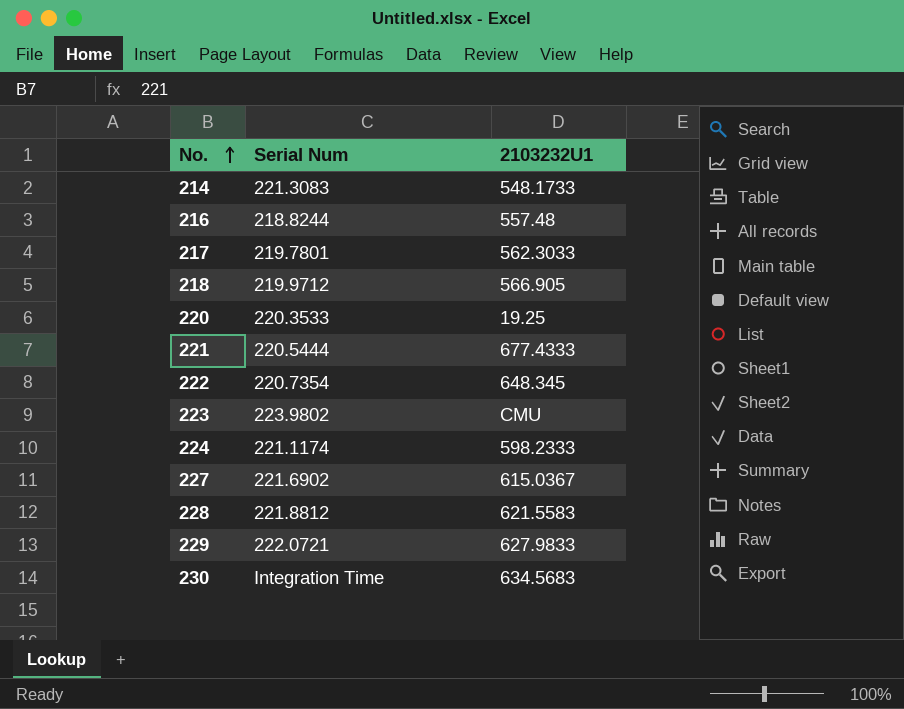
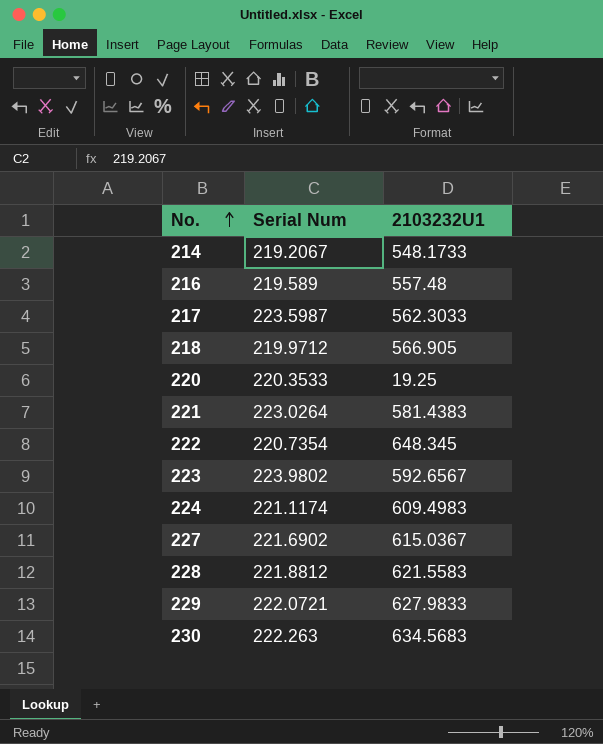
214 | Serial Num: 221.3083 -> 219.2067
216 | Serial Num: 218.8244 -> 219.589
217 | Serial Num: 219.7801 -> 223.5987
221 | Serial Num: 220.5444 -> 223.0264
221 | 2103232U1: 677.4333 -> 581.4383
223 | 2103232U1: CMU -> 592.6567
224 | 2103232U1: 598.2333 -> 609.4983
230 | Serial Num: Integration Time -> 222.263

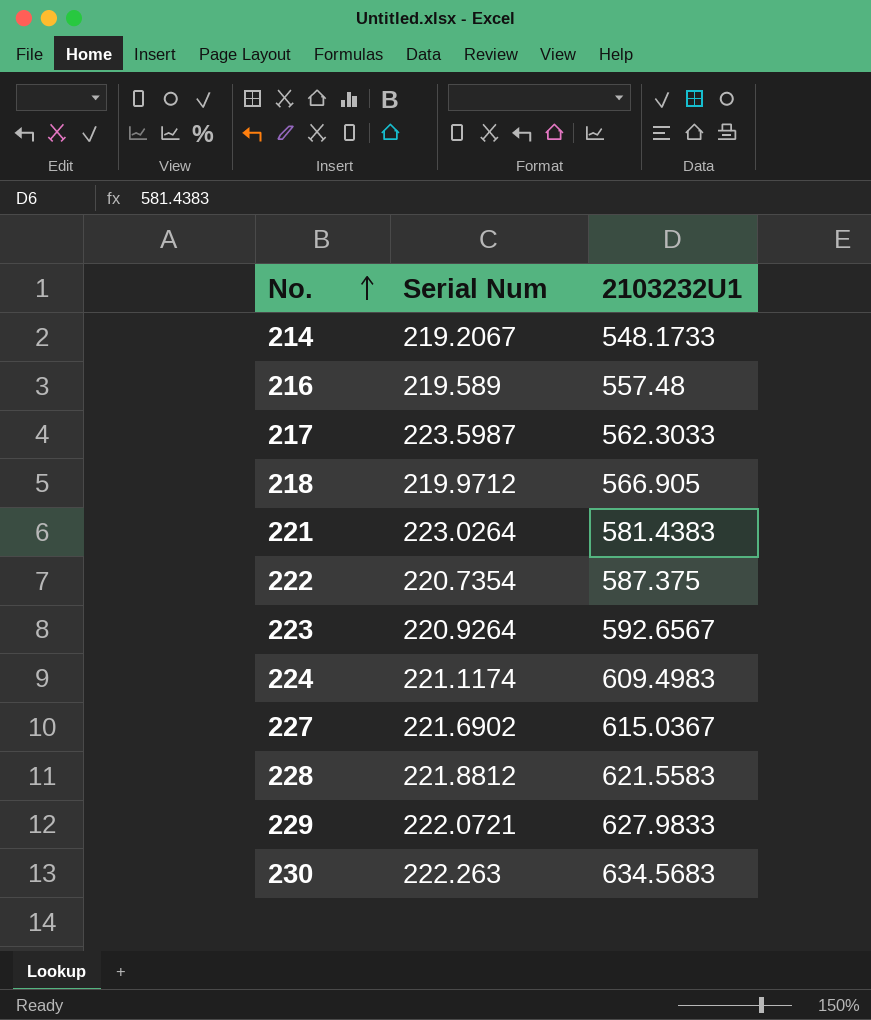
row 220: 220.3533 | 19.25 -> none
222 | 2103232U1: 648.345 -> 587.375
223 | Serial Num: 223.9802 -> 220.9264

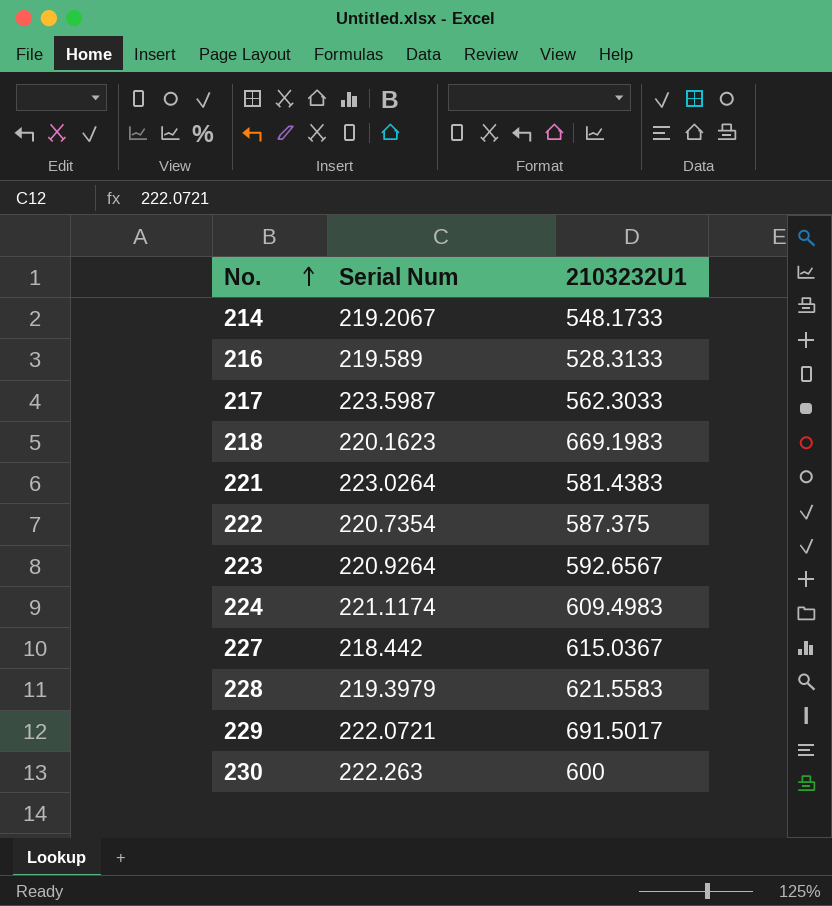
216 | 2103232U1: 557.48 -> 528.3133
218 | Serial Num: 219.9712 -> 220.1623
218 | 2103232U1: 566.905 -> 669.1983
227 | Serial Num: 221.6902 -> 218.442
228 | Serial Num: 221.8812 -> 219.3979
229 | 2103232U1: 627.9833 -> 691.5017
230 | 2103232U1: 634.5683 -> 600

